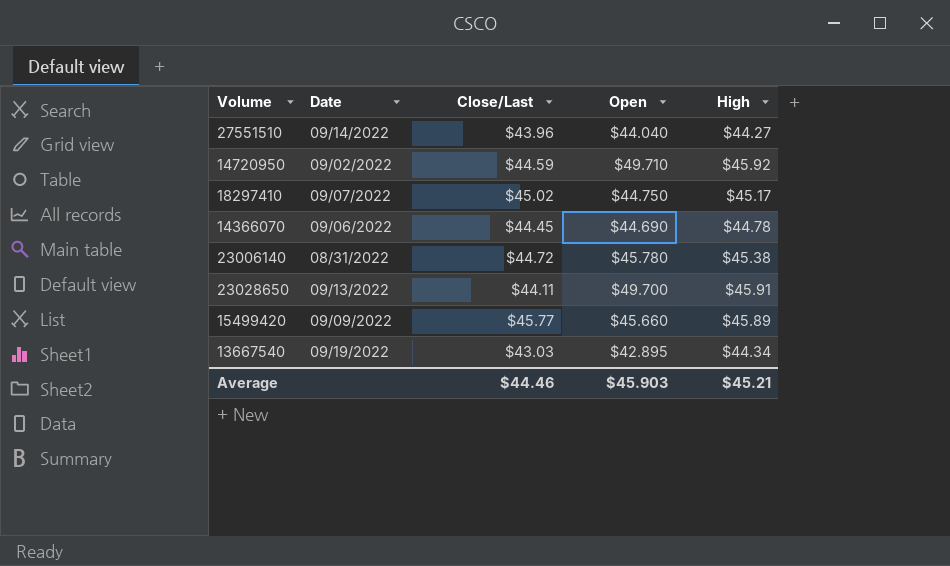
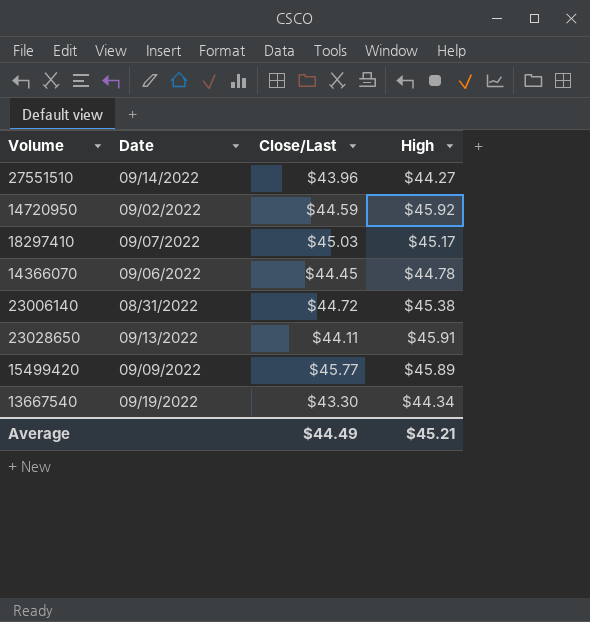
column Open | position: 4 -> none
18297410 | Close/Last: $45.02 -> $45.03
13667540 | Close/Last: $43.03 -> $43.30
Average | Close/Last: $44.46 -> $44.49

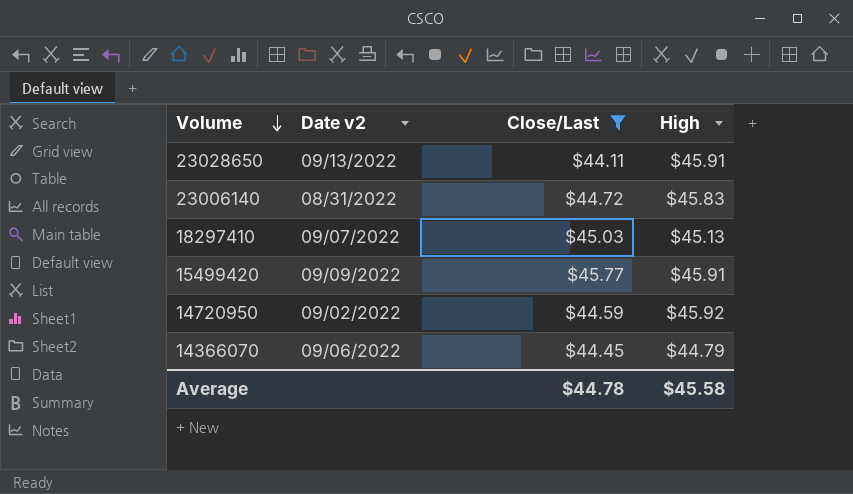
filter: none -> Close/Last >= $44.11
row order: none -> Volume descending
column name: Date -> Date v2
23006140 | High: $45.38 -> $45.83
18297410 | High: $45.17 -> $45.13
15499420 | High: $45.89 -> $45.91
14366070 | High: $44.78 -> $44.79
Average | Close/Last: $44.49 -> $44.78
Average | High: $45.21 -> $45.58

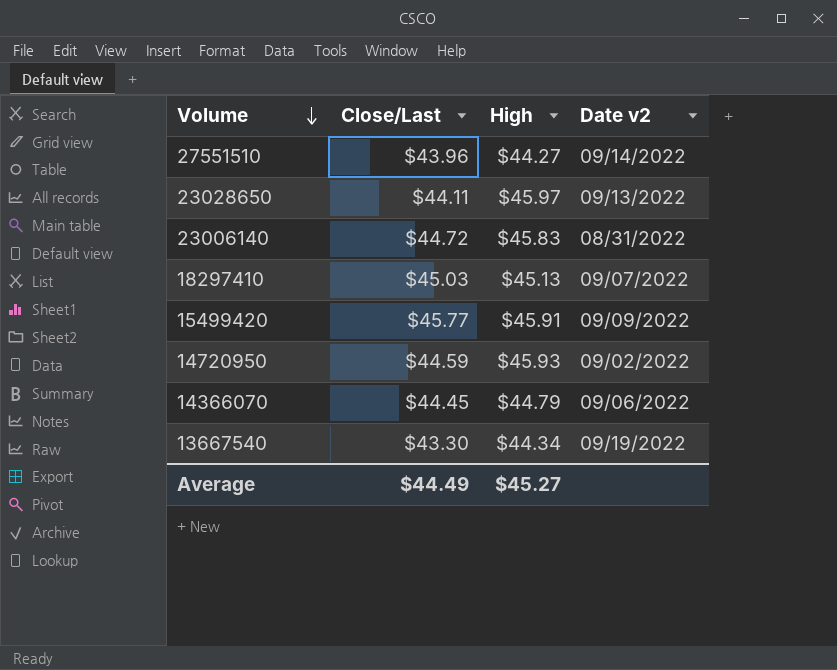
filter: Close/Last >= $44.11 -> none
column Date v2 | position: 2 -> 4
23028650 | High: $45.91 -> $45.97
14720950 | High: $45.92 -> $45.93
Average | Close/Last: $44.78 -> $44.49
Average | High: $45.58 -> $45.27

